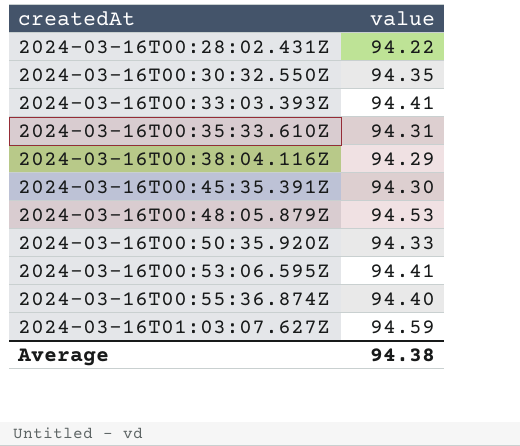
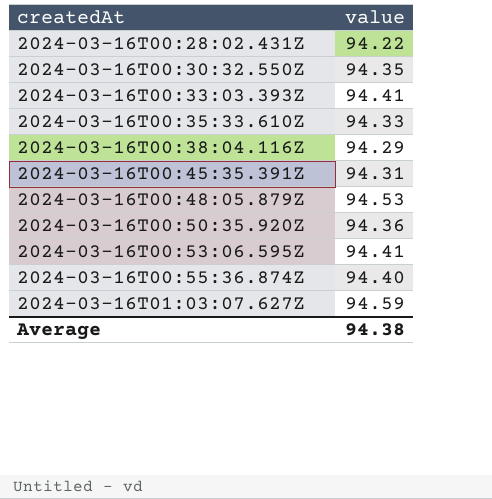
2024-03-16T00:35:33.610Z | value: 94.31 -> 94.33
2024-03-16T00:45:35.391Z | value: 94.30 -> 94.31
2024-03-16T00:50:35.920Z | value: 94.33 -> 94.36

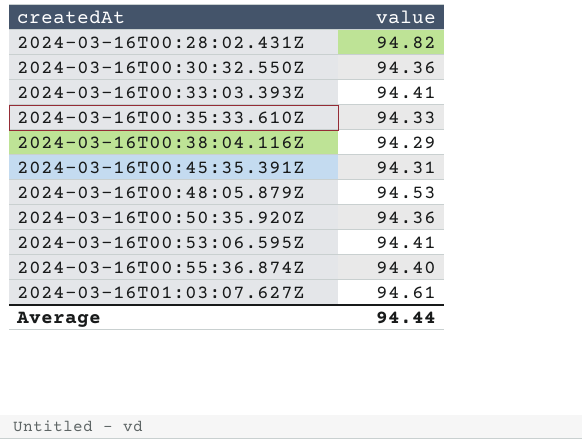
2024-03-16T00:28:02.431Z | value: 94.22 -> 94.82
2024-03-16T00:30:32.550Z | value: 94.35 -> 94.36
2024-03-16T01:03:07.627Z | value: 94.59 -> 94.61
Average | value: 94.38 -> 94.44

